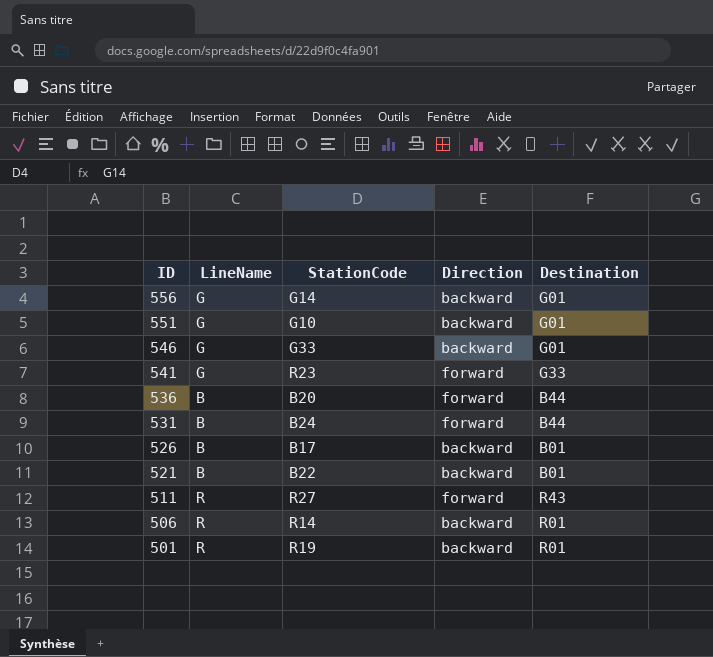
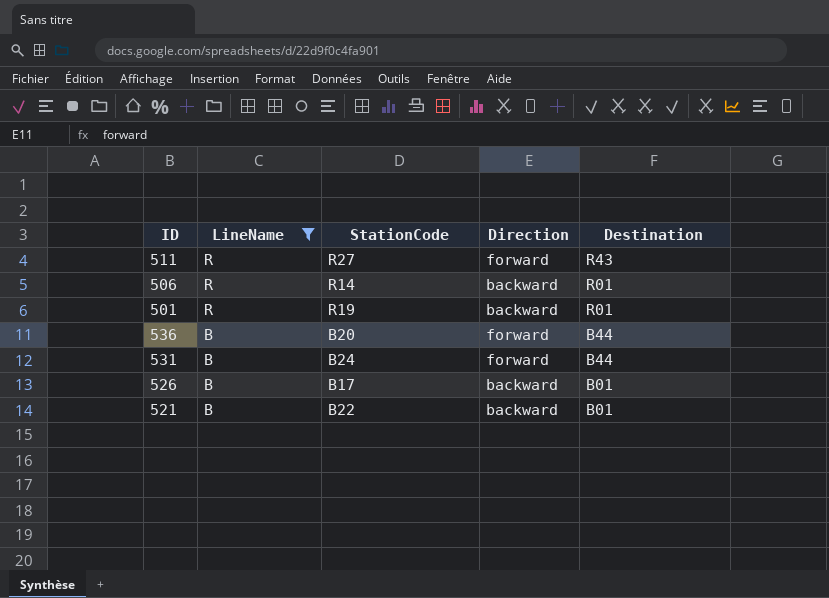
filter: none -> LineName != G
row order: ID descending -> LineName descending

